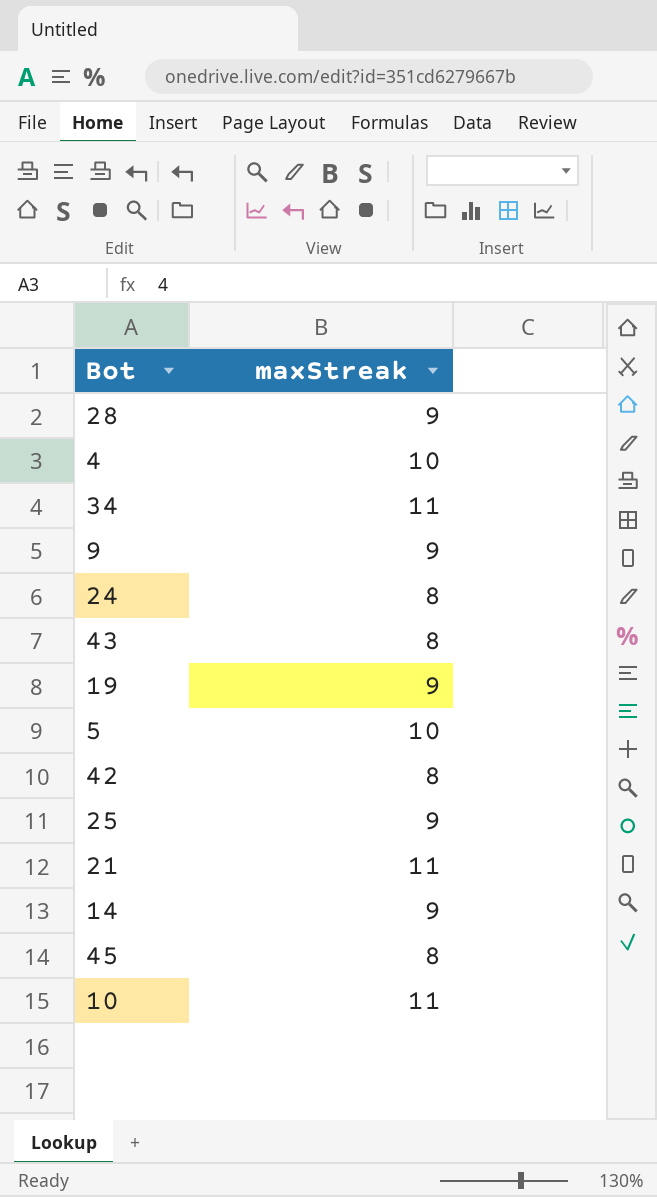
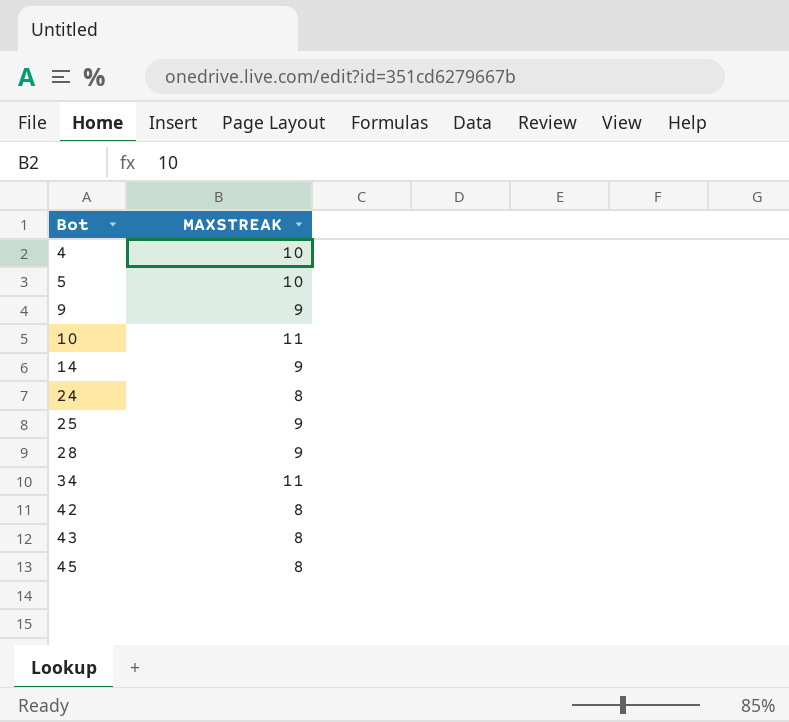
row order: none -> Bot ascending
column name: maxStreak -> MAXSTREAK
row 19: 9 -> none
row 21: 11 -> none

